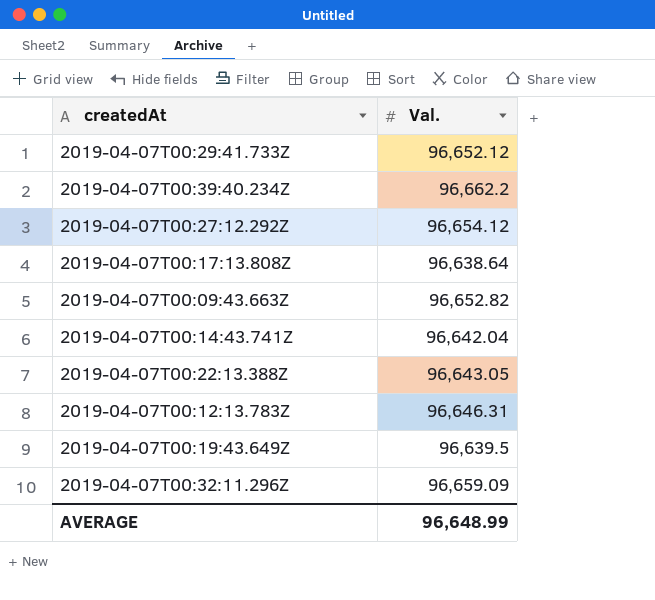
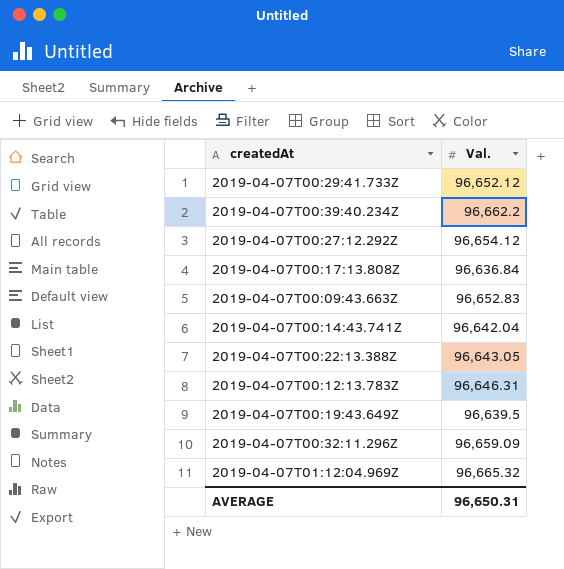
2019-04-07T00:17:13.808Z | Val.: 96,638.64 -> 96,636.84
2019-04-07T00:09:43.663Z | Val.: 96,652.82 -> 96,652.83
row 2019-04-07T01:12:04.969Z: none -> 96,665.32
AVERAGE | Val.: 96,648.99 -> 96,650.31

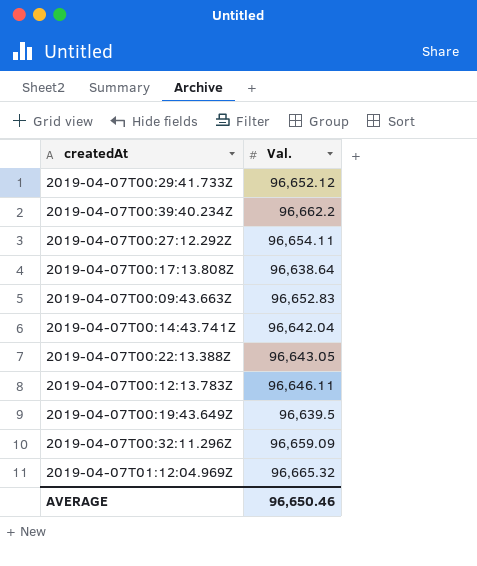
2019-04-07T00:27:12.292Z | Val.: 96,654.12 -> 96,654.11
2019-04-07T00:17:13.808Z | Val.: 96,636.84 -> 96,638.64
2019-04-07T00:12:13.783Z | Val.: 96,646.31 -> 96,646.11
AVERAGE | Val.: 96,650.31 -> 96,650.46

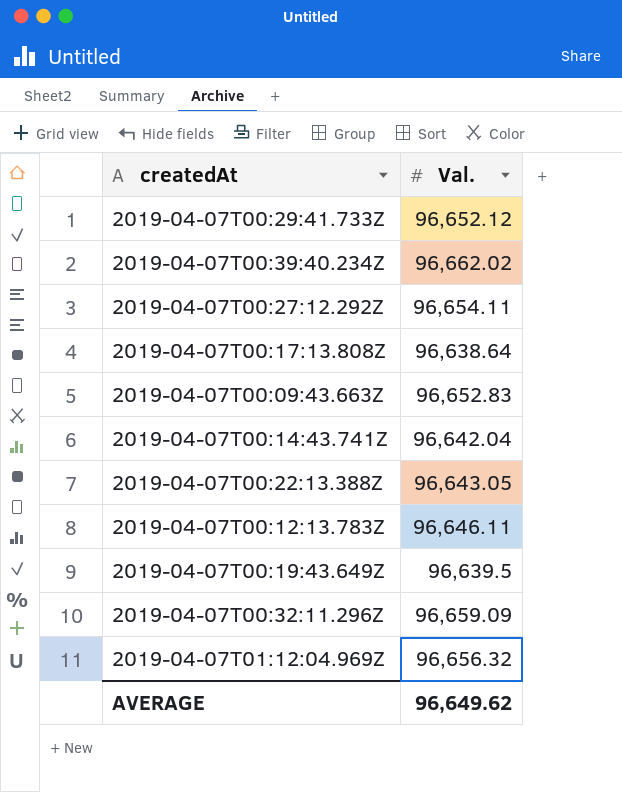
2019-04-07T00:39:40.234Z | Val.: 96,662.2 -> 96,662.02
2019-04-07T01:12:04.969Z | Val.: 96,665.32 -> 96,656.32
AVERAGE | Val.: 96,650.46 -> 96,649.62

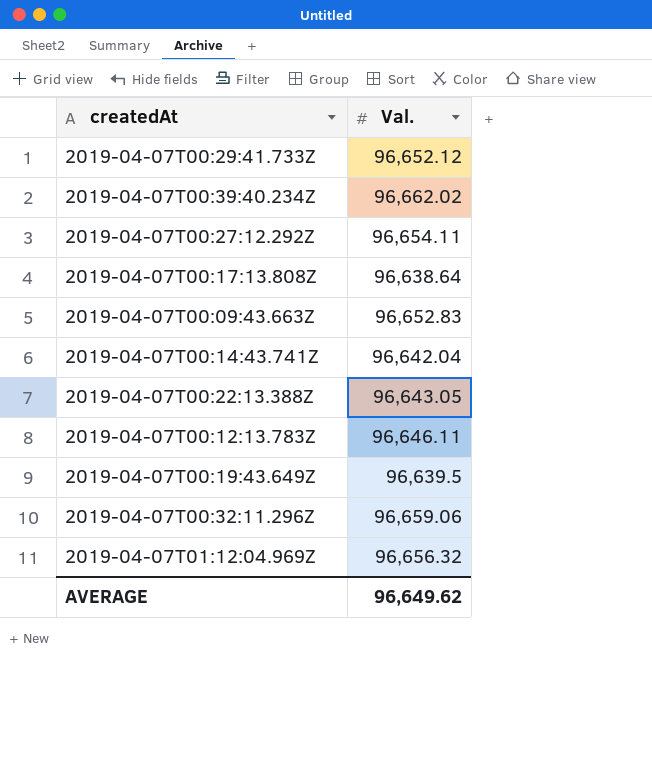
2019-04-07T00:32:11.296Z | Val.: 96,659.09 -> 96,659.06

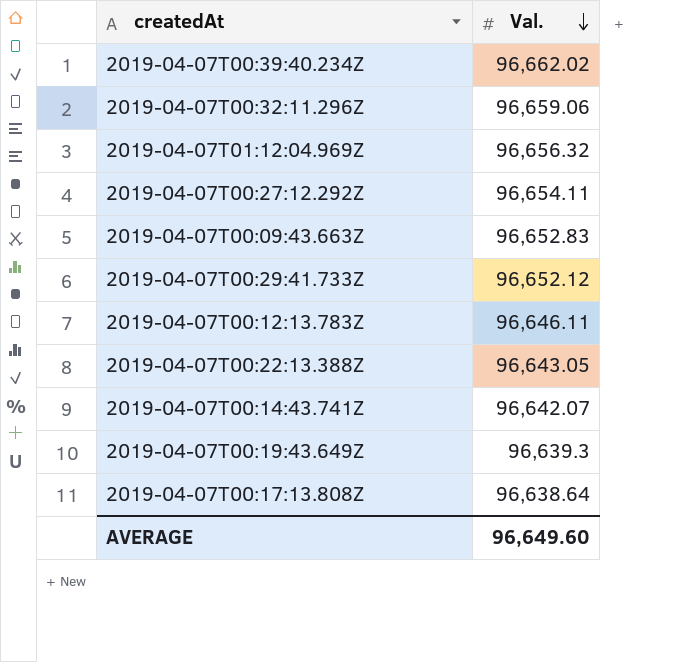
row order: none -> Val. descending
2019-04-07T00:14:43.741Z | Val.: 96,642.04 -> 96,642.07
2019-04-07T00:19:43.649Z | Val.: 96,639.5 -> 96,639.3
AVERAGE | Val.: 96,649.62 -> 96,649.60

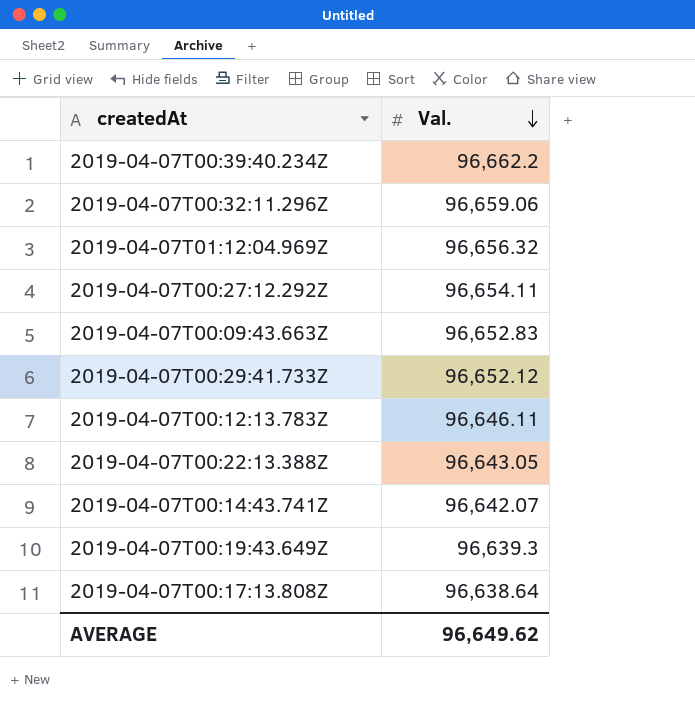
2019-04-07T00:39:40.234Z | Val.: 96,662.02 -> 96,662.2
AVERAGE | Val.: 96,649.60 -> 96,649.62

